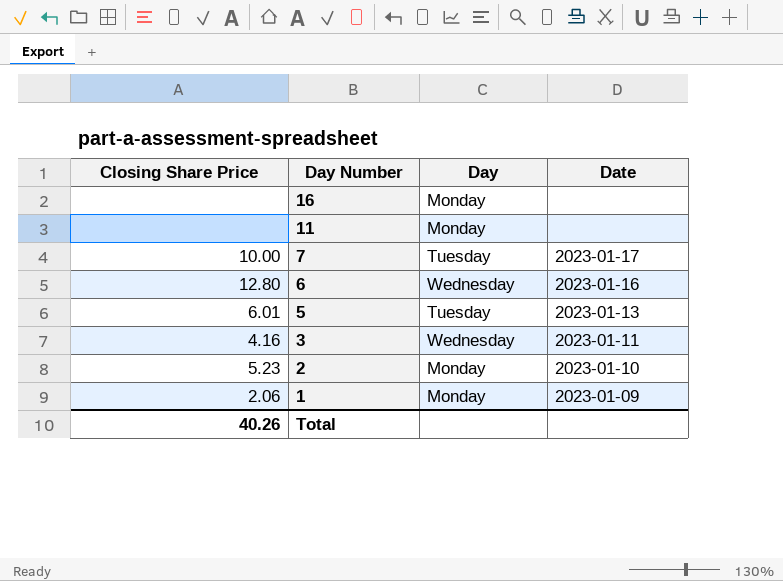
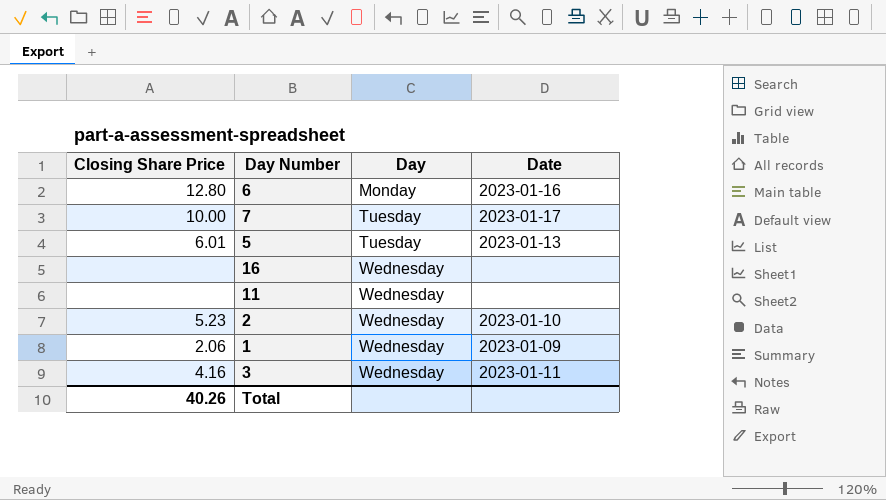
row order: Day Number descending -> Day ascending
6 | Day: Wednesday -> Monday
16 | Day: Monday -> Wednesday
11 | Day: Monday -> Wednesday
2 | Day: Monday -> Wednesday
1 | Day: Monday -> Wednesday

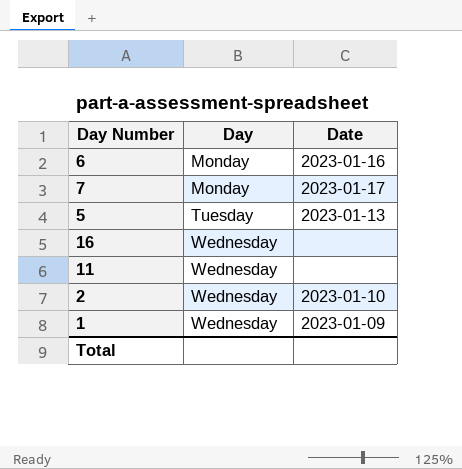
column Closing Share Price | position: 1 -> none
row 3: 4.16 | Wednesday | 2023-01-11 -> none
7 | Day: Tuesday -> Monday

